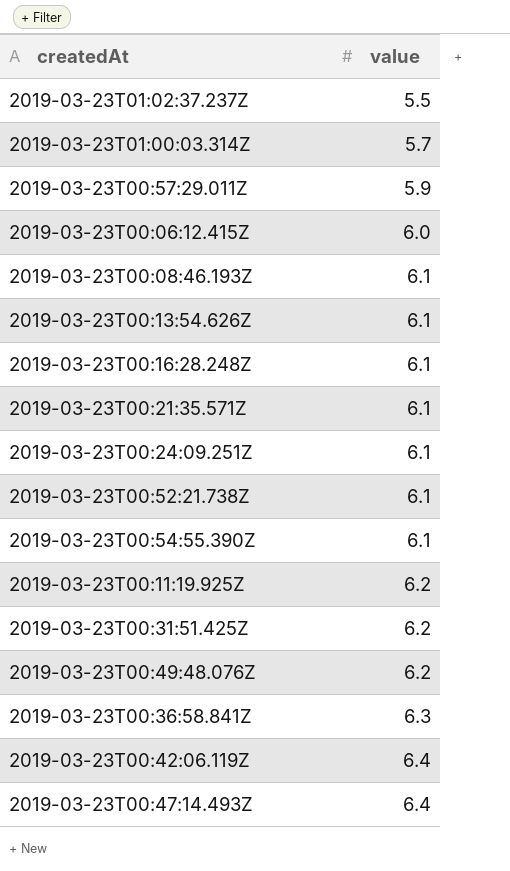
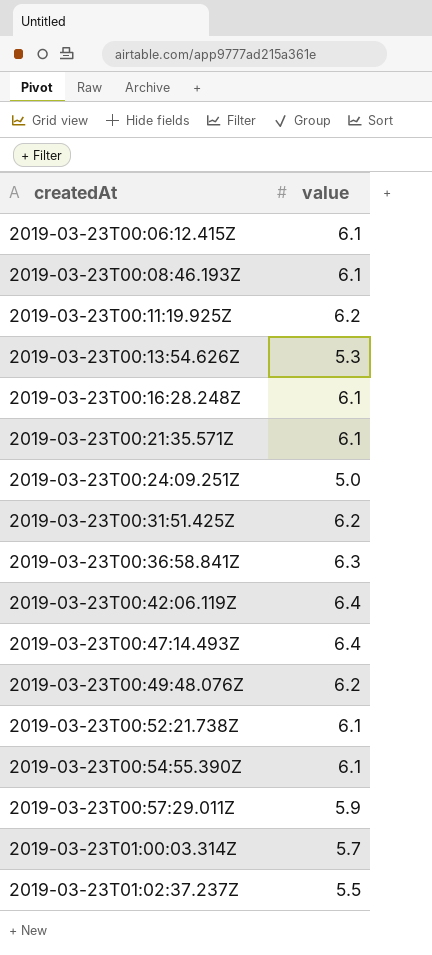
row order: value ascending -> createdAt ascending
2019-03-23T00:06:12.415Z | value: 6.0 -> 6.1
2019-03-23T00:13:54.626Z | value: 6.1 -> 5.3
2019-03-23T00:24:09.251Z | value: 6.1 -> 5.0

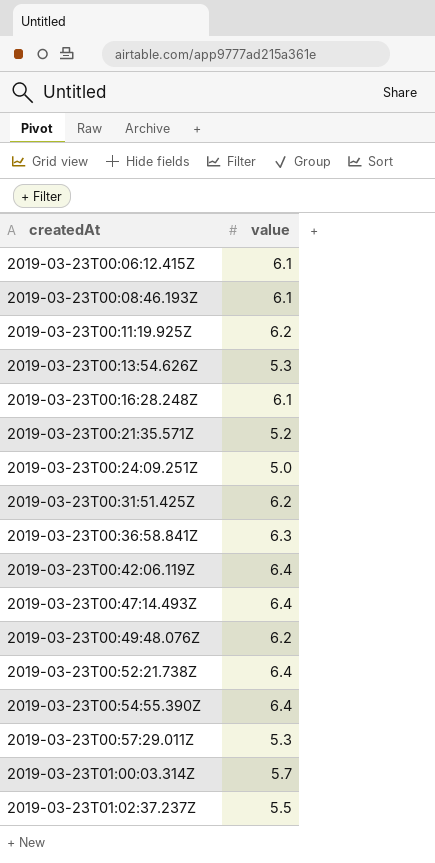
2019-03-23T00:21:35.571Z | value: 6.1 -> 5.2
2019-03-23T00:52:21.738Z | value: 6.1 -> 6.4
2019-03-23T00:54:55.390Z | value: 6.1 -> 6.4
2019-03-23T00:57:29.011Z | value: 5.9 -> 5.3

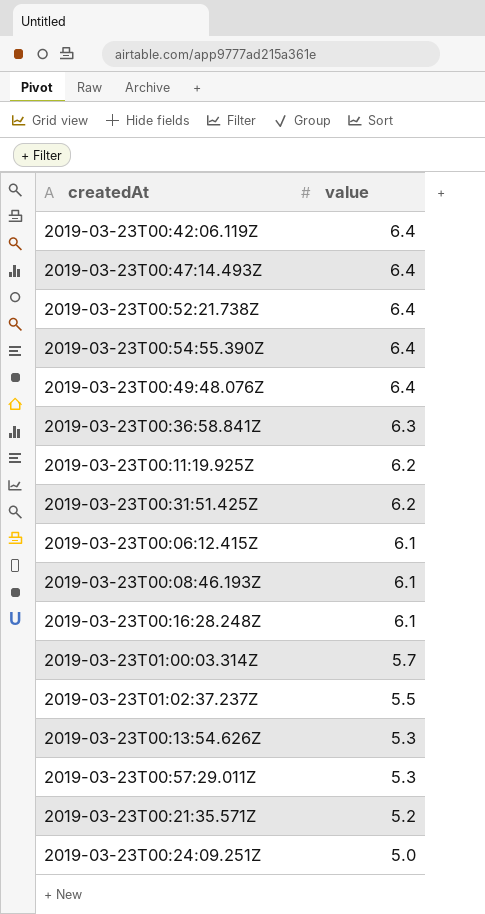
row order: createdAt ascending -> value descending
2019-03-23T00:49:48.076Z | value: 6.2 -> 6.4

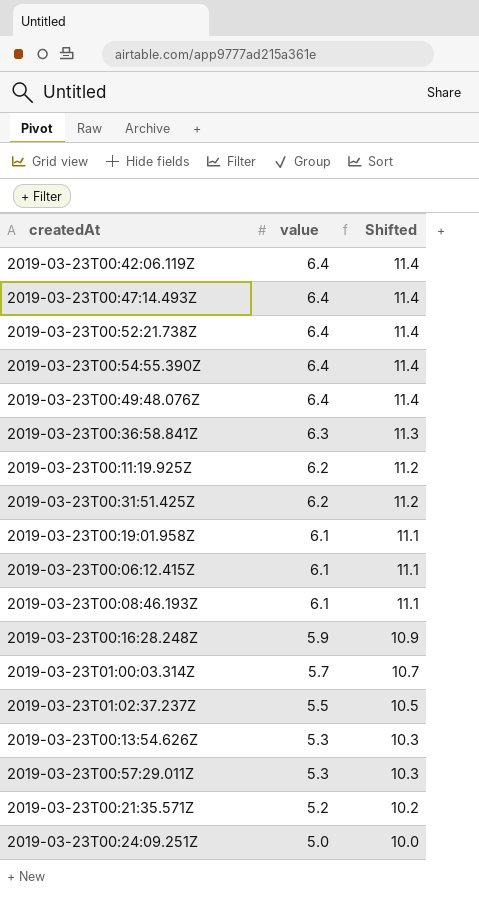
column Shifted | formula: none -> [value] + 5
row 2019-03-23T00:19:01.958Z: none -> 6.1 | 11.1
2019-03-23T00:16:28.248Z | value: 6.1 -> 5.9

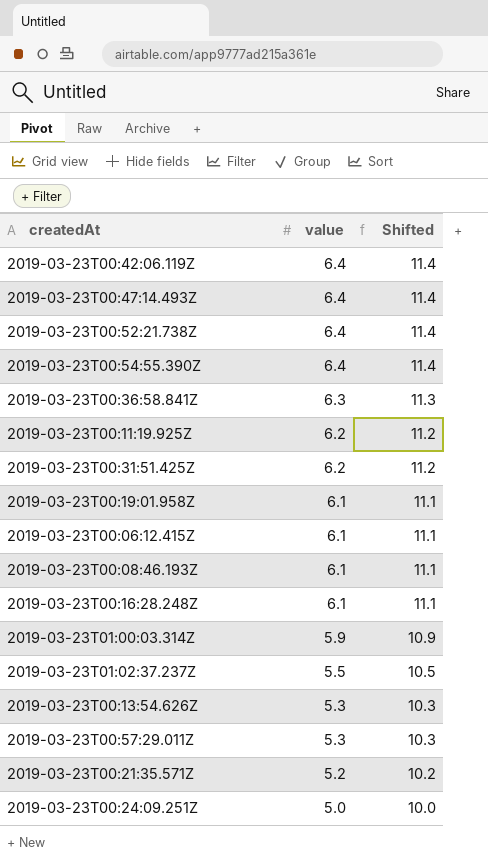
row 2019-03-23T00:49:48.076Z: 6.4 | 11.4 -> none
2019-03-23T00:16:28.248Z | value: 5.9 -> 6.1
2019-03-23T00:16:28.248Z | Shifted: 10.9 -> 11.1
2019-03-23T01:00:03.314Z | value: 5.7 -> 5.9
2019-03-23T01:00:03.314Z | Shifted: 10.7 -> 10.9

